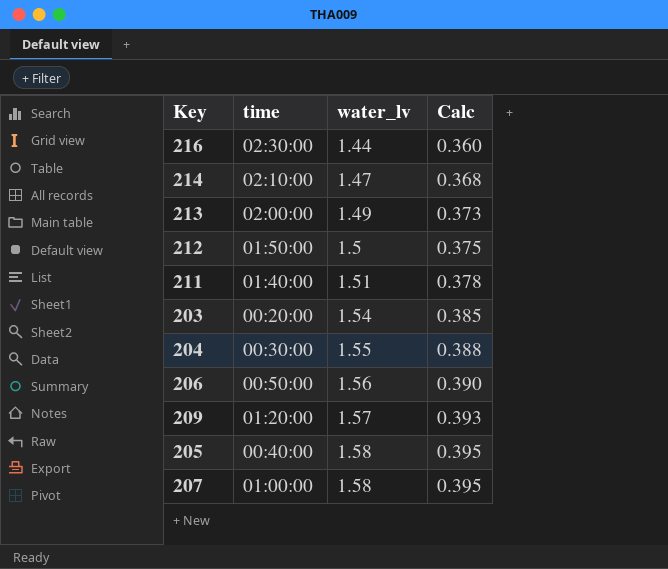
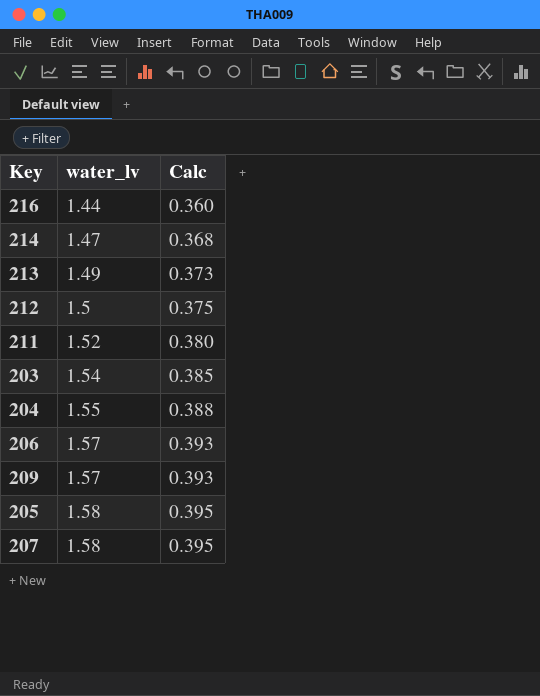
column time | position: 2 -> none
211 | water_lv: 1.51 -> 1.52
211 | Calc: 0.378 -> 0.380
206 | water_lv: 1.56 -> 1.57
206 | Calc: 0.390 -> 0.393

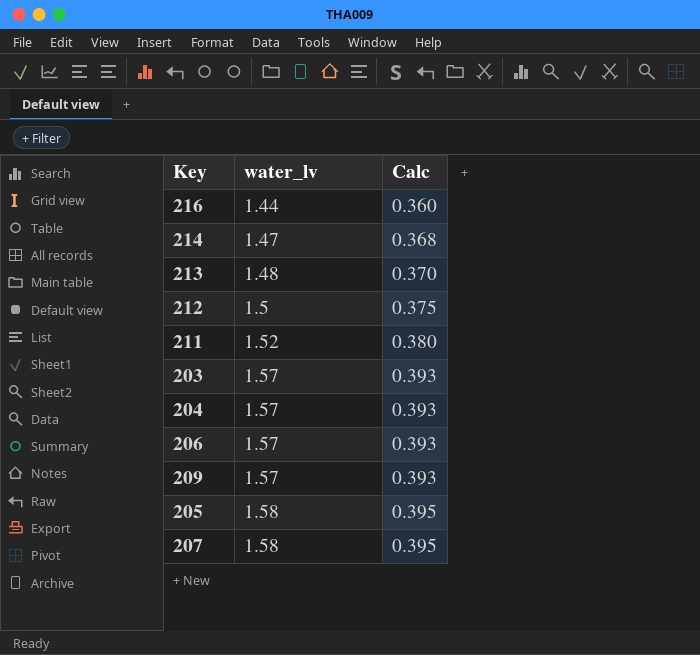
213 | water_lv: 1.49 -> 1.48
213 | Calc: 0.373 -> 0.370
203 | water_lv: 1.54 -> 1.57
203 | Calc: 0.385 -> 0.393
204 | water_lv: 1.55 -> 1.57
204 | Calc: 0.388 -> 0.393

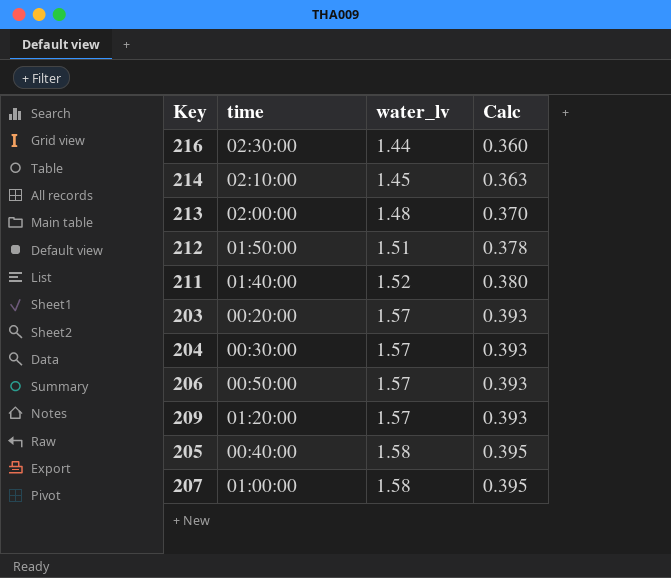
column time | position: none -> 2
214 | water_lv: 1.47 -> 1.45
214 | Calc: 0.368 -> 0.363
212 | water_lv: 1.5 -> 1.51
212 | Calc: 0.375 -> 0.378

